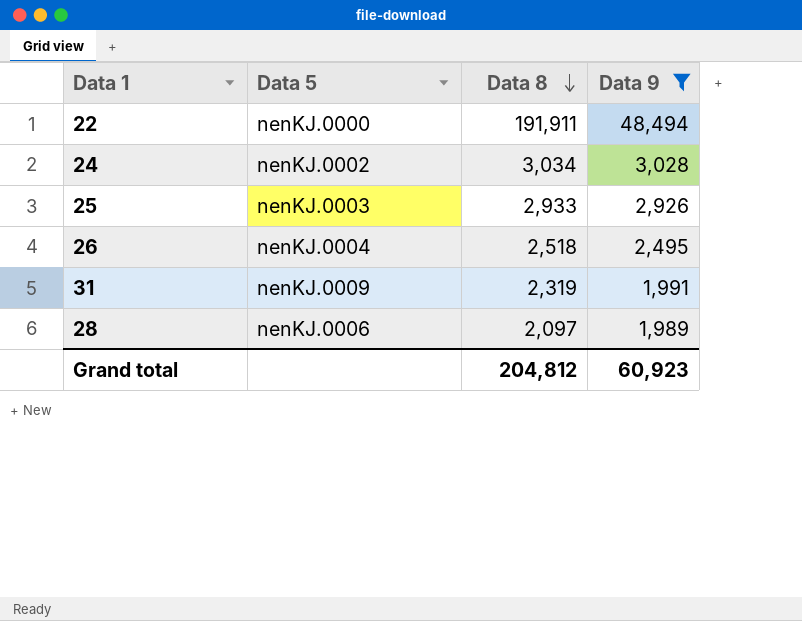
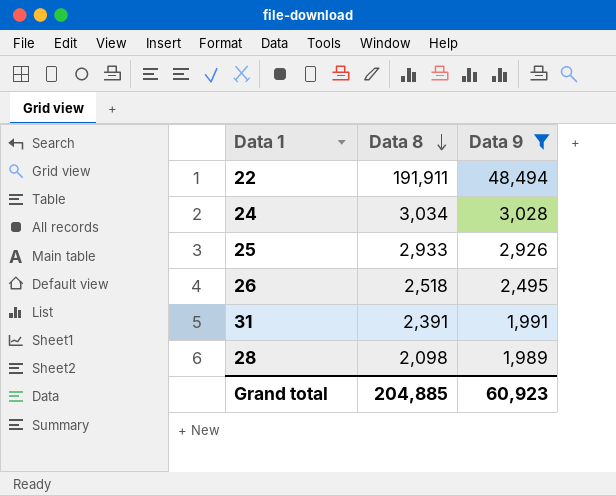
column Data 5 | position: 2 -> none
31 | Data 8: 2,319 -> 2,391
28 | Data 8: 2,097 -> 2,098
Grand total | Data 8: 204,812 -> 204,885

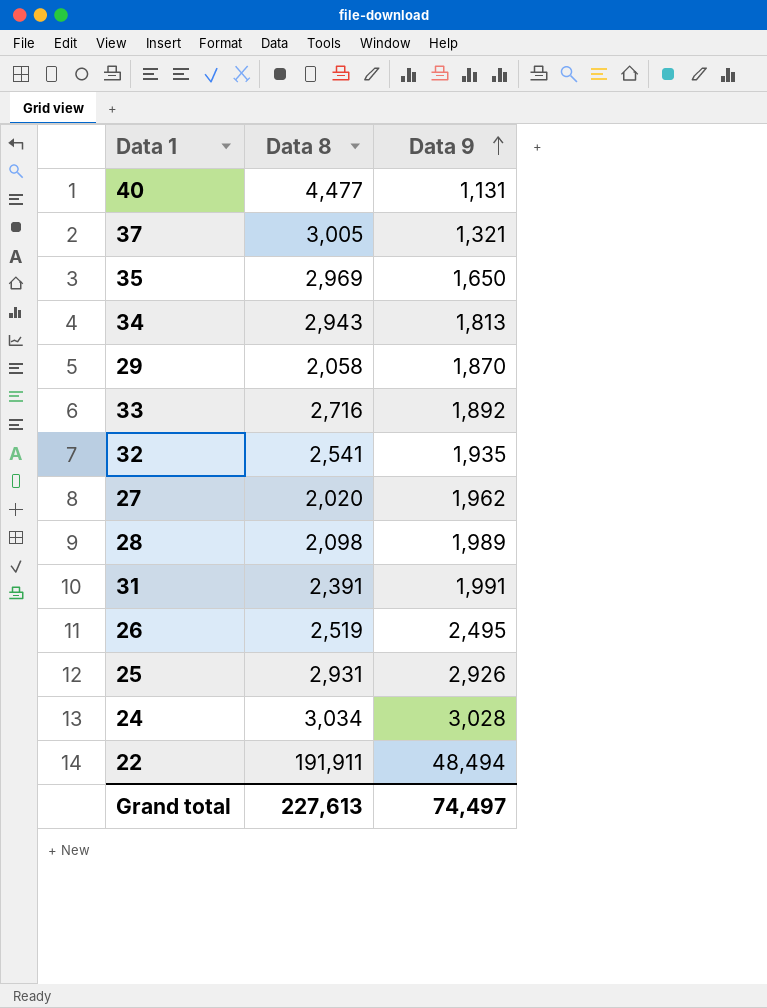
filter: Data 9 >= 1,989 -> none
row order: Data 8 descending -> Data 9 ascending
26 | Data 8: 2,518 -> 2,519
25 | Data 8: 2,933 -> 2,931
Grand total | Data 8: 204,885 -> 227,613
Grand total | Data 9: 60,923 -> 74,497

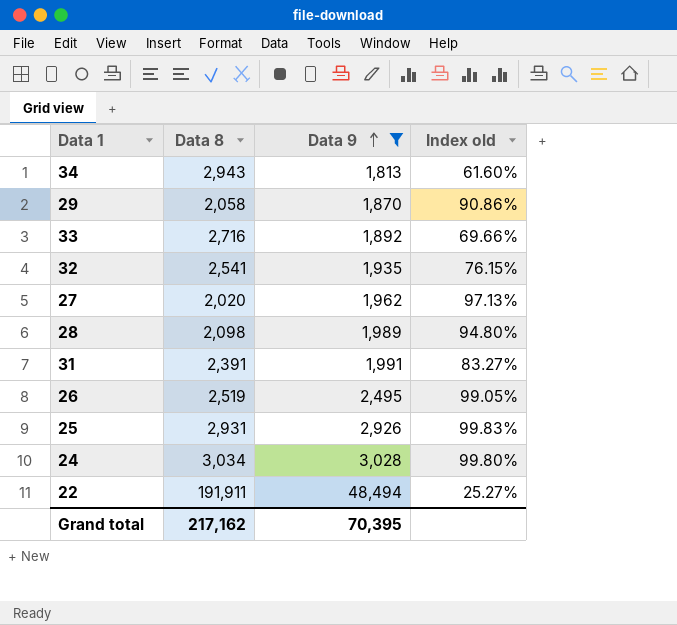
filter: none -> Data 9 >= 1,813
column Index old | formula: none -> [Data 9] / [Data 8]
Grand total | Data 8: 227,613 -> 217,162
Grand total | Data 9: 74,497 -> 70,395

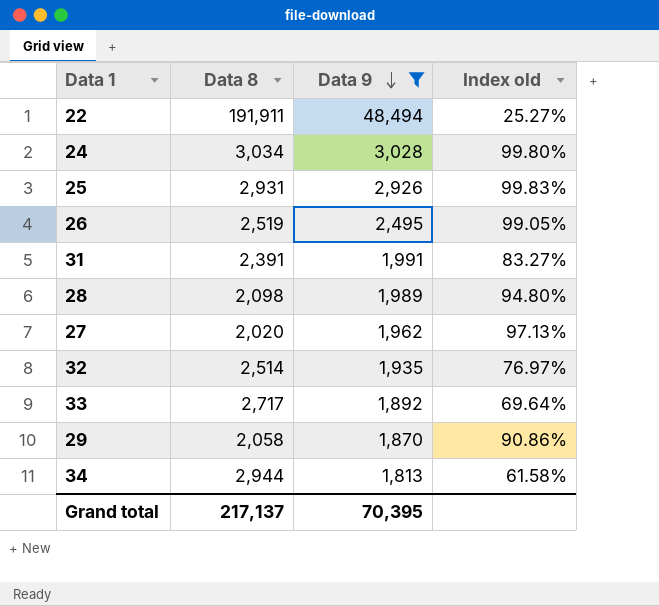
row order: Data 9 ascending -> Data 9 descending
32 | Data 8: 2,541 -> 2,514
32 | Index old: 76.15% -> 76.97%
33 | Data 8: 2,716 -> 2,717
33 | Index old: 69.66% -> 69.64%
34 | Data 8: 2,943 -> 2,944
34 | Index old: 61.60% -> 61.58%
Grand total | Data 8: 217,162 -> 217,137

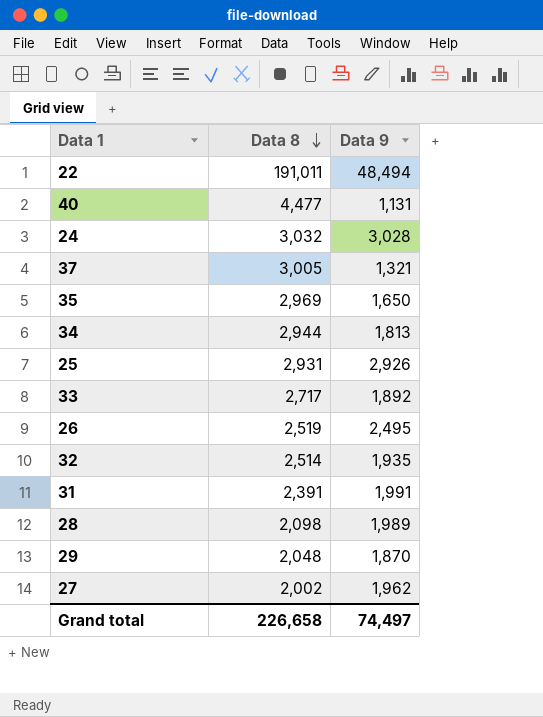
filter: Data 9 >= 1,813 -> none
row order: Data 9 descending -> Data 8 descending
column Index old | formula: [Data 9] / [Data 8] -> none
22 | Data 8: 191,911 -> 191,011
24 | Data 8: 3,034 -> 3,032
29 | Data 8: 2,058 -> 2,048
27 | Data 8: 2,020 -> 2,002
Grand total | Data 8: 217,137 -> 226,658
Grand total | Data 9: 70,395 -> 74,497

